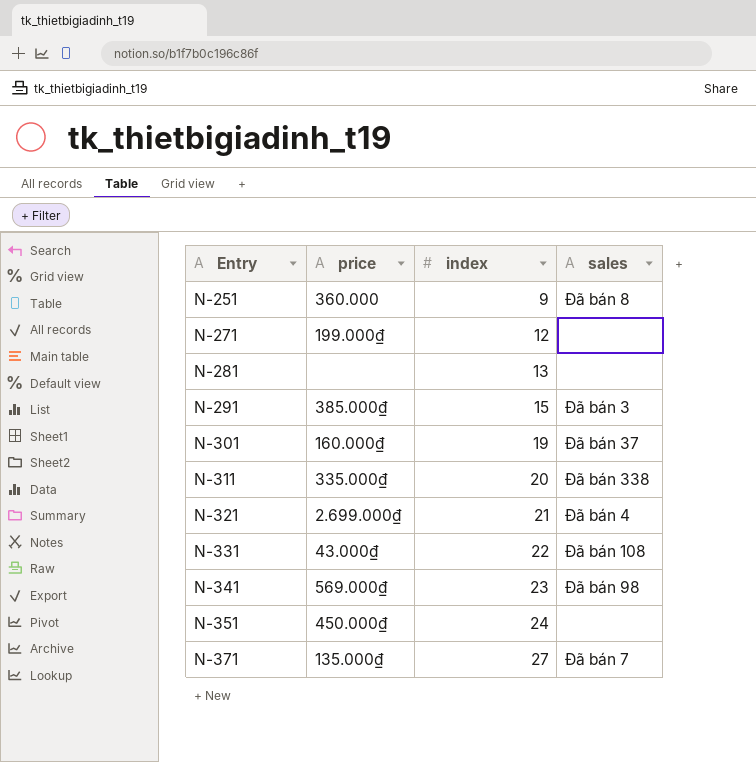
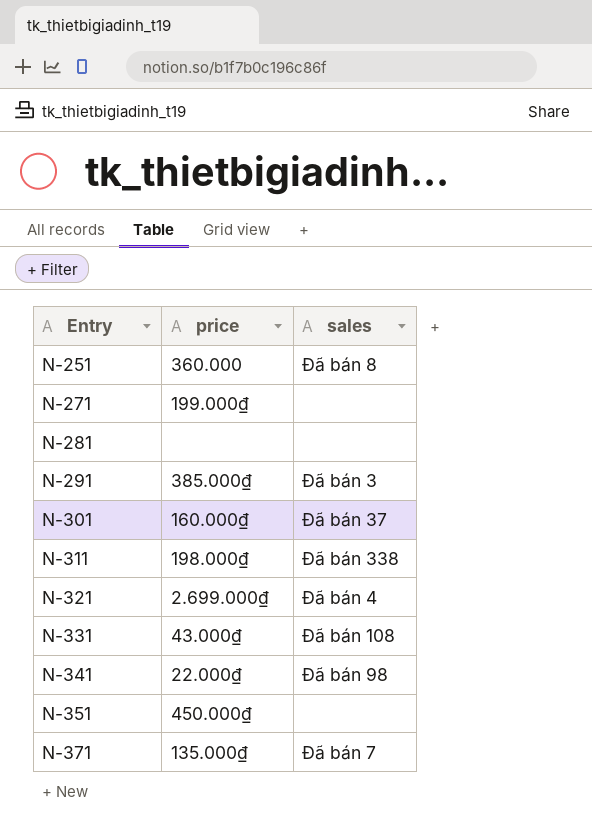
column index | position: 3 -> none
N-311 | price: 335.000₫ -> 198.000₫
N-341 | price: 569.000₫ -> 22.000₫

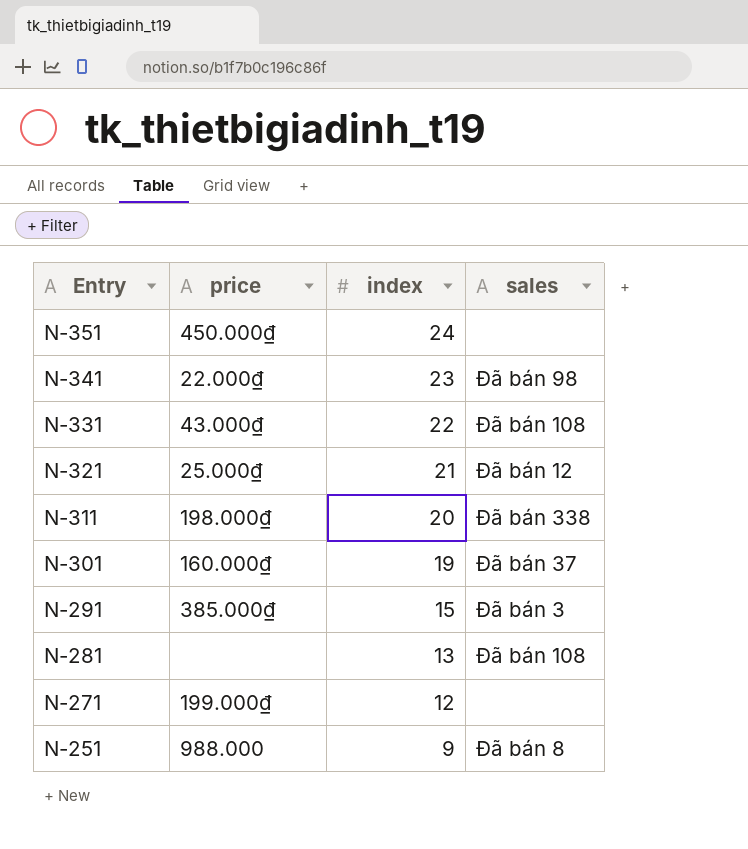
row order: Entry ascending -> Entry descending
column index | position: none -> 3
row N-371: 135.000₫ | Đã bán 7 -> none
N-321 | price: 2.699.000₫ -> 25.000₫
N-321 | sales: Đã bán 4 -> Đã bán 12
N-281 | sales: none -> Đã bán 108
N-251 | price: 360.000 -> 988.000

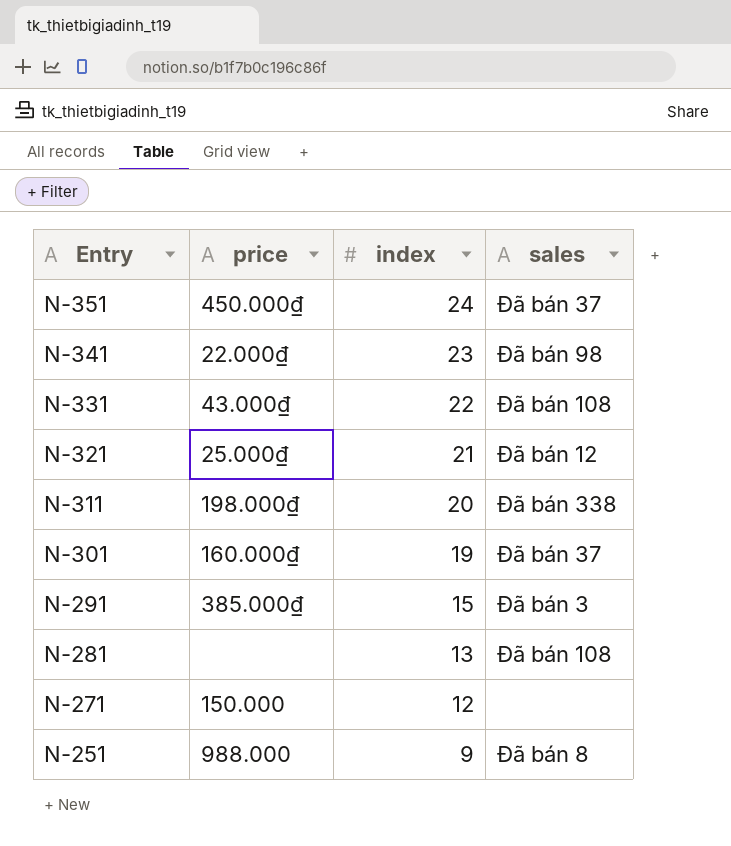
N-351 | sales: none -> Đã bán 37
N-271 | price: 199.000₫ -> 150.000

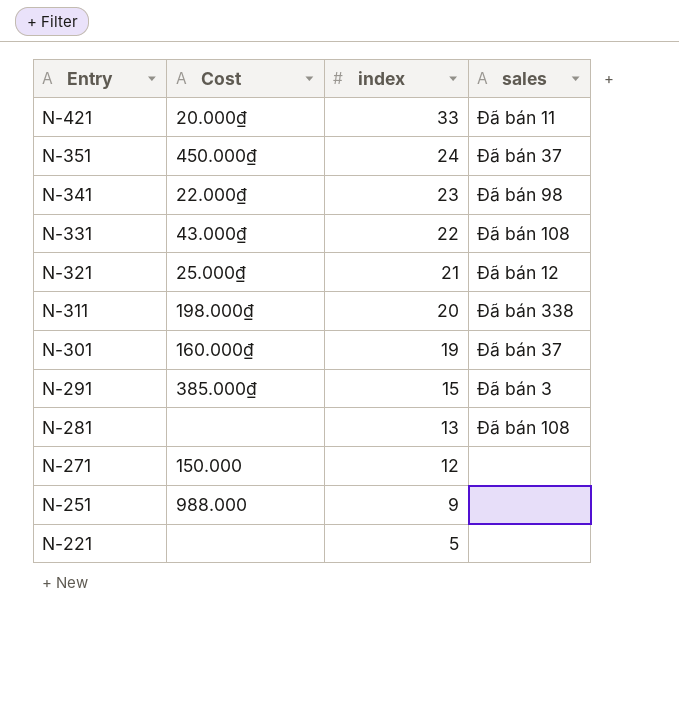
column name: price -> Cost
row N-421: none -> 20.000₫ | 33 | Đã bán 11
N-251 | sales: Đã bán 8 -> none
row N-221: none -> none | 5 | none

